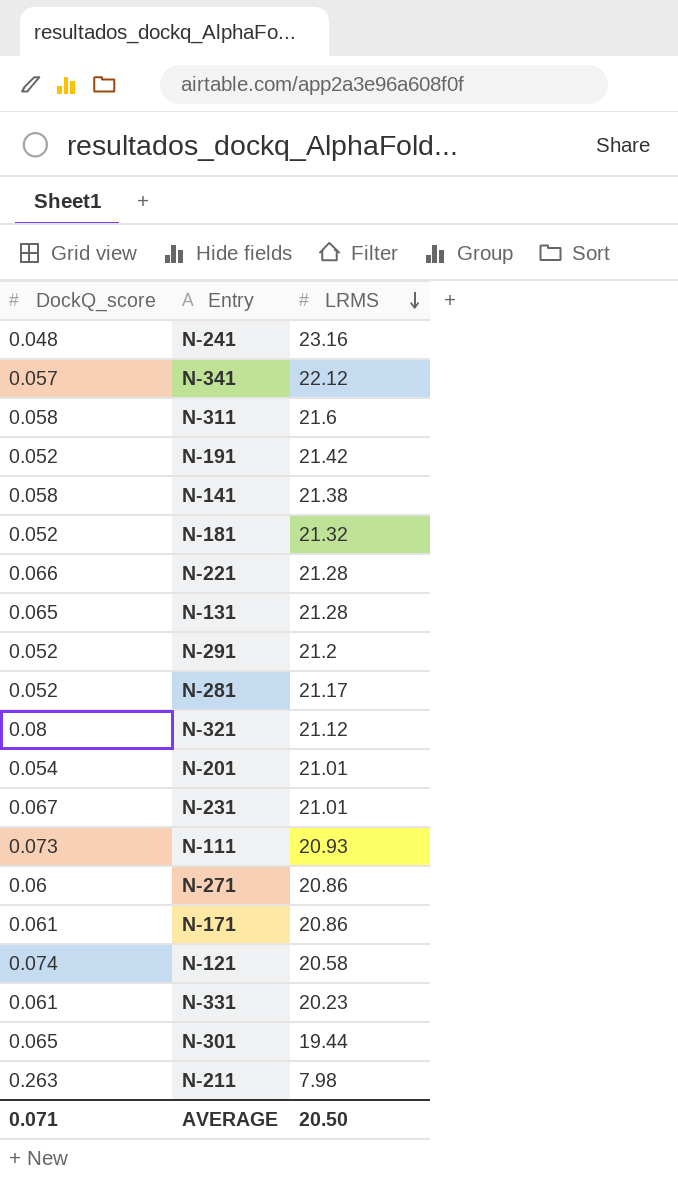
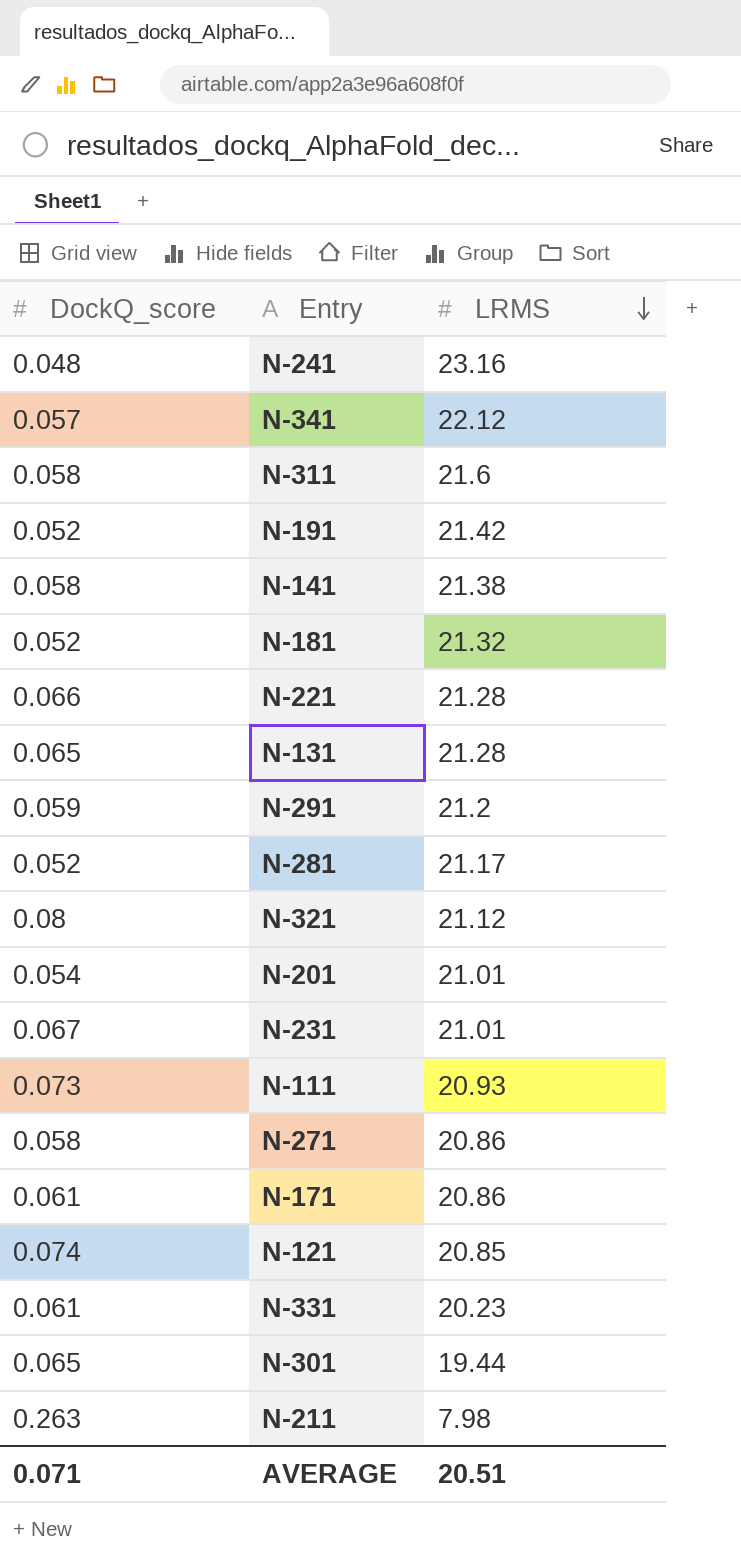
N-291 | DockQ_score: 0.052 -> 0.059
N-271 | DockQ_score: 0.06 -> 0.058
N-121 | LRMS: 20.58 -> 20.85
AVERAGE | LRMS: 20.50 -> 20.51

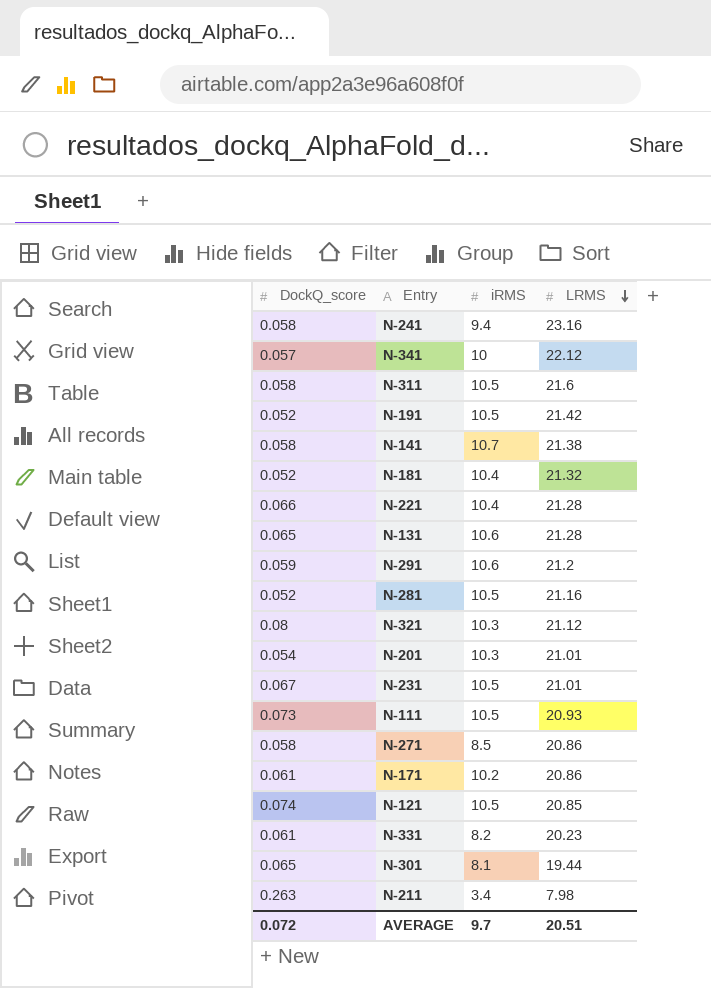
column iRMS | position: none -> 3
N-241 | DockQ_score: 0.048 -> 0.058
N-281 | LRMS: 21.17 -> 21.16
AVERAGE | DockQ_score: 0.071 -> 0.072

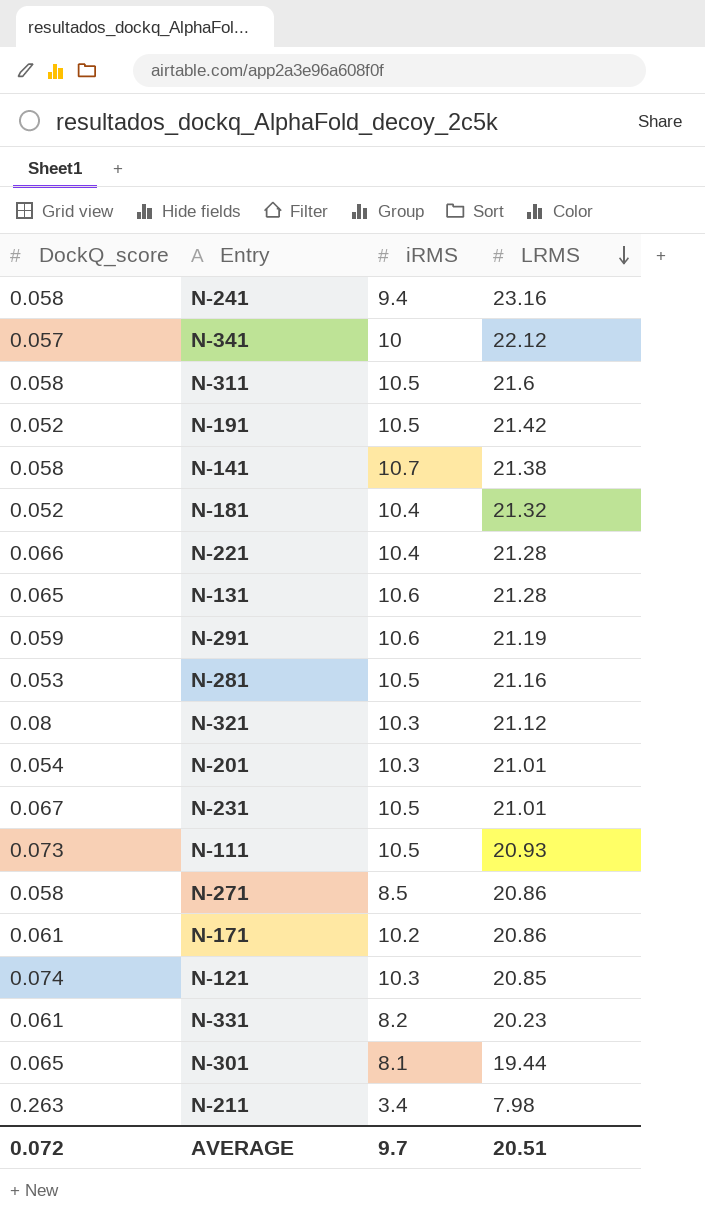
N-291 | LRMS: 21.2 -> 21.19
N-281 | DockQ_score: 0.052 -> 0.053
N-121 | iRMS: 10.5 -> 10.3

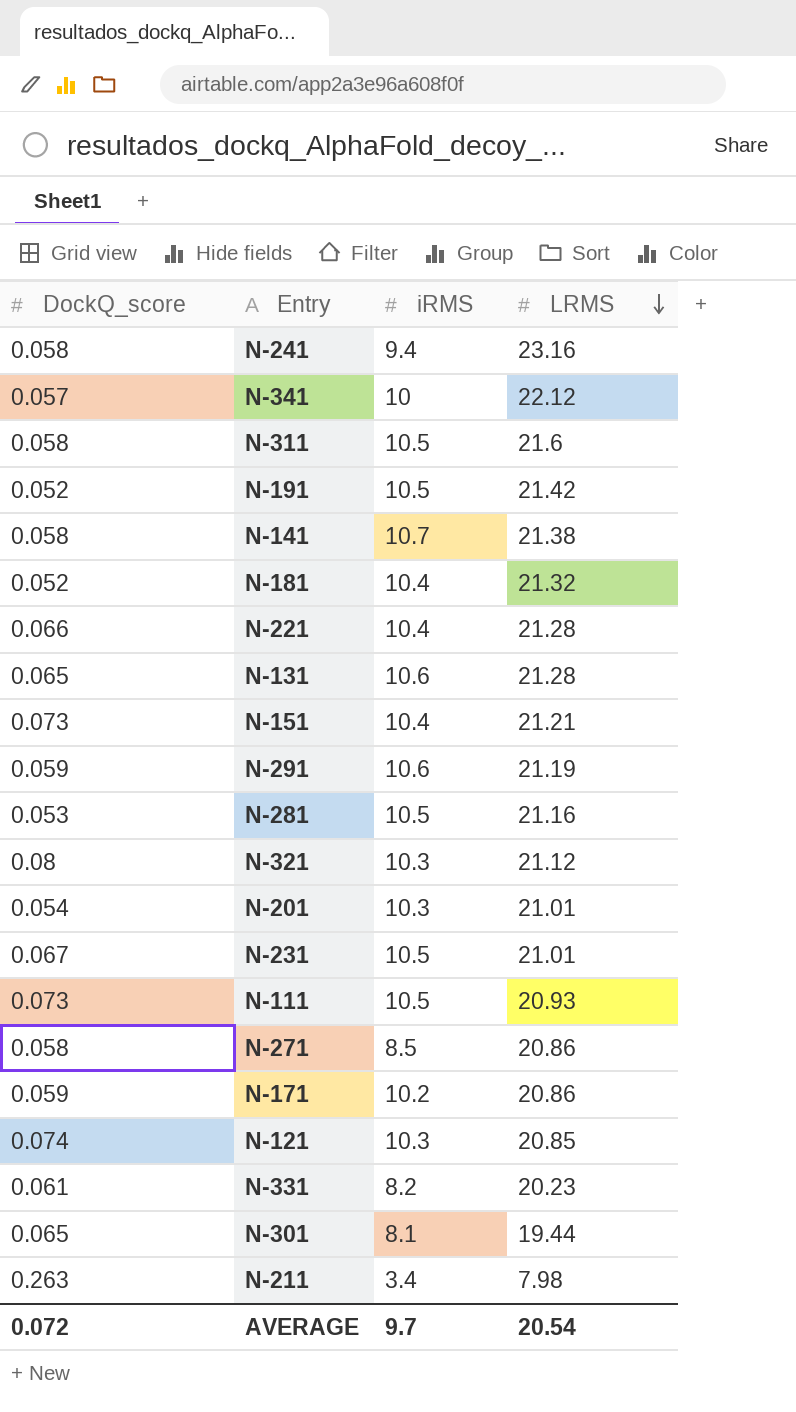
row N-151: none -> 0.073 | 10.4 | 21.21
N-171 | DockQ_score: 0.061 -> 0.059
AVERAGE | LRMS: 20.51 -> 20.54

